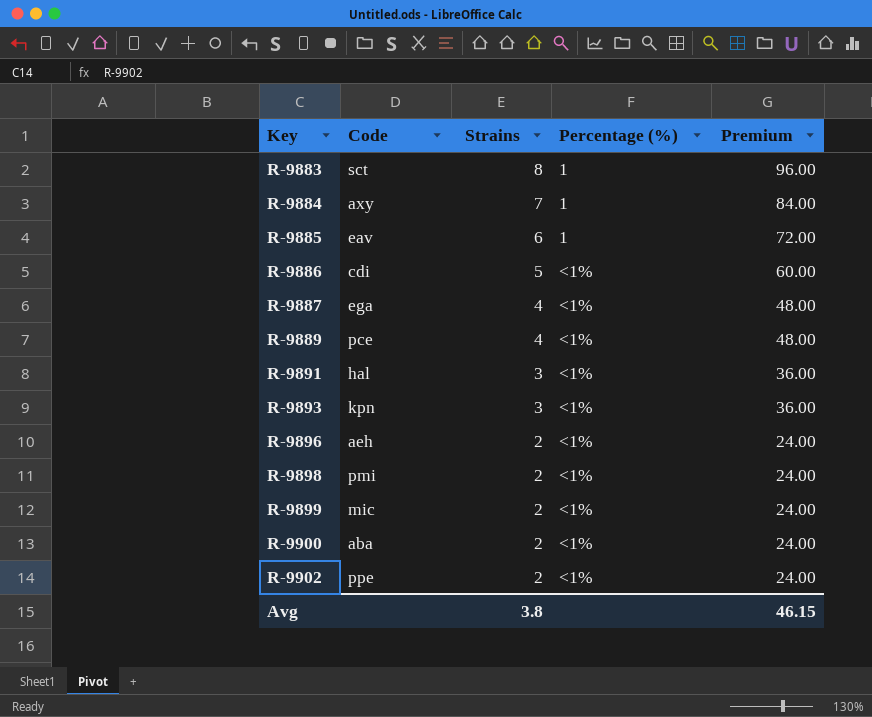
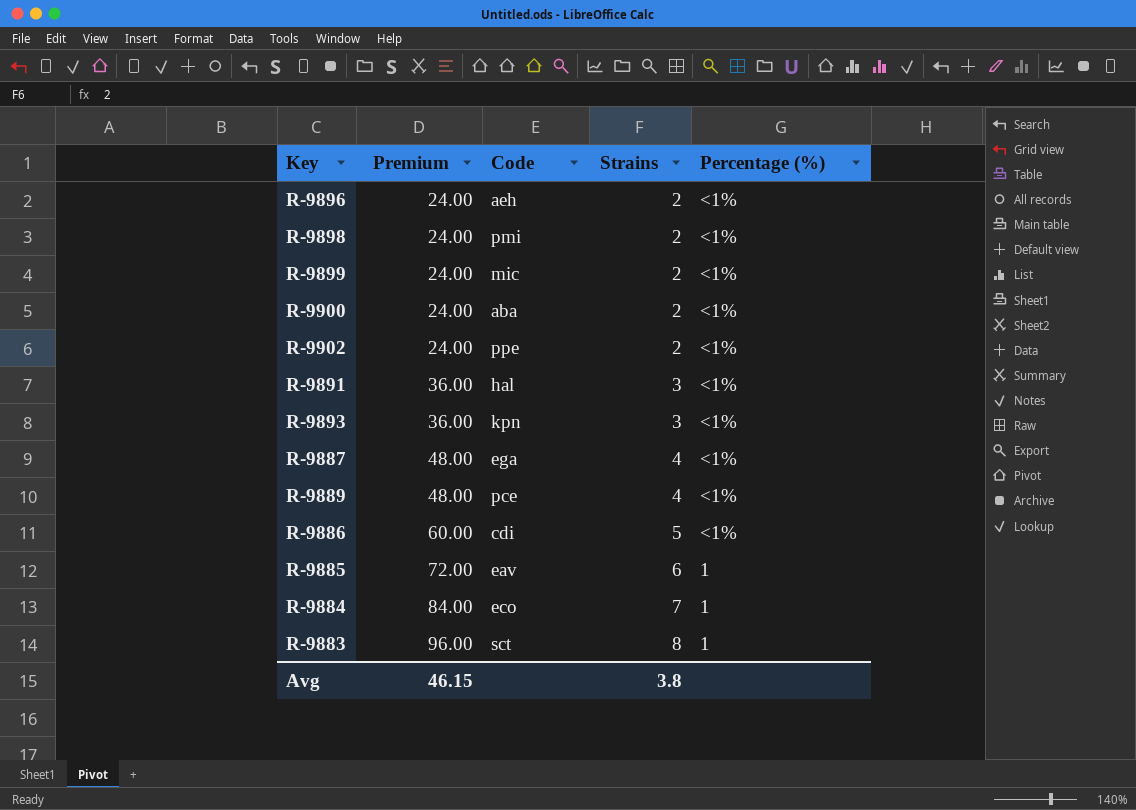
row order: Key ascending -> Premium ascending
column Premium | position: 5 -> 2
R-9884 | Code: axy -> eco

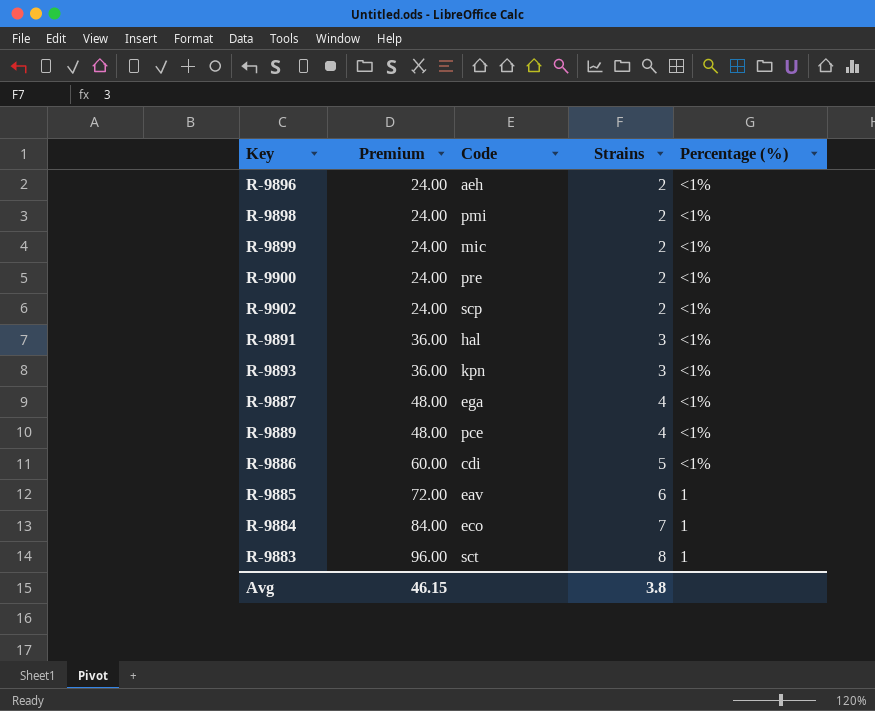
R-9900 | Code: aba -> pre
R-9902 | Code: ppe -> scp

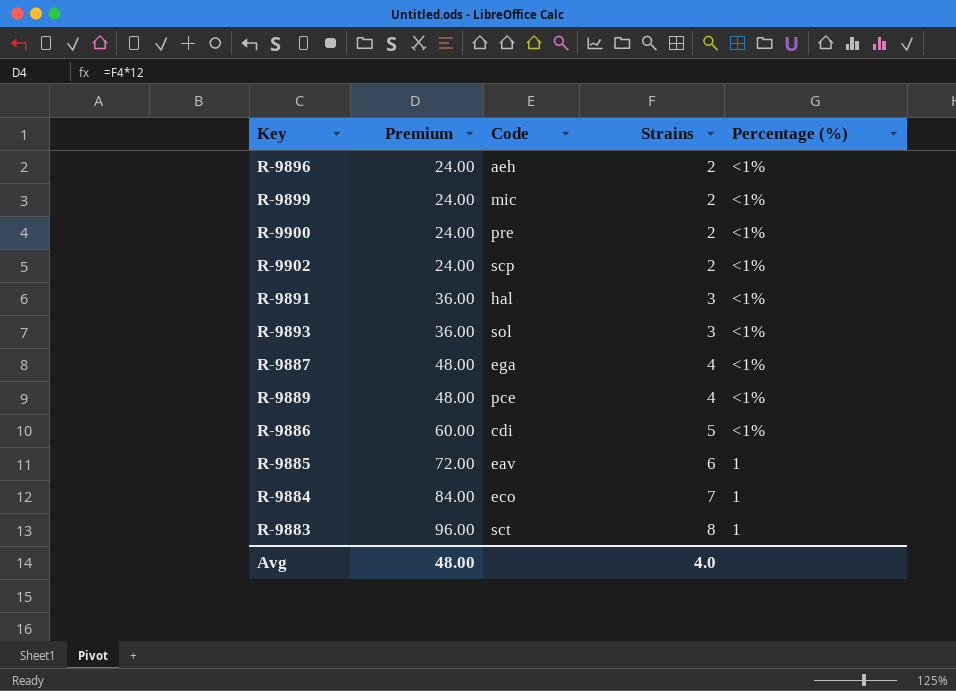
row R-9898: 24.00 | pmi | 2 | <1% -> none
R-9893 | Code: kpn -> sol
Avg | Premium: 46.15 -> 48.00
Avg | Strains: 3.8 -> 4.0

